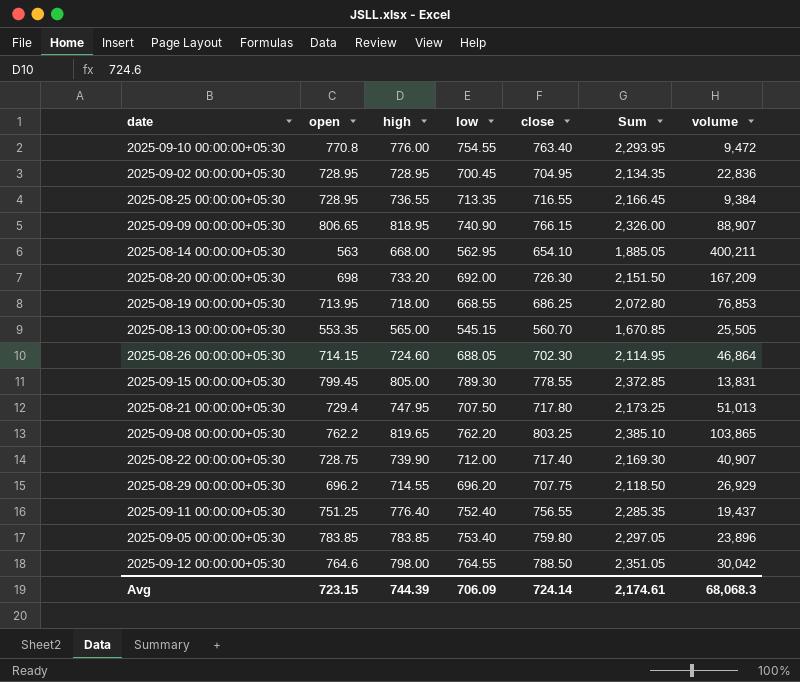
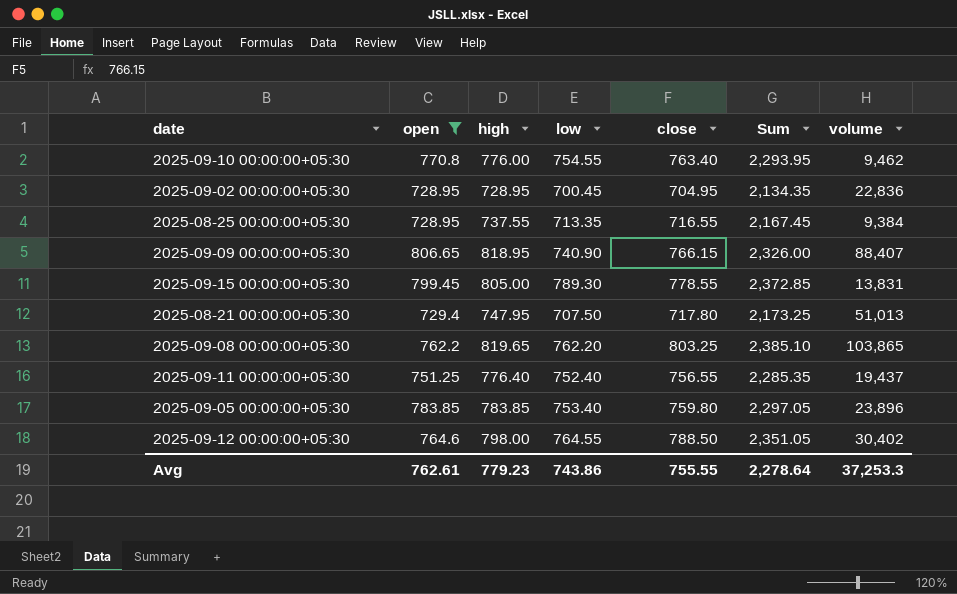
filter: none -> open >= 728.95
2025-09-10 00:00:00+05:30 | volume: 9,472 -> 9,462
2025-08-25 00:00:00+05:30 | high: 736.55 -> 737.55
2025-08-25 00:00:00+05:30 | Sum: 2,166.45 -> 2,167.45
2025-09-09 00:00:00+05:30 | volume: 88,907 -> 88,407
2025-09-12 00:00:00+05:30 | volume: 30,042 -> 30,402
Avg | open: 723.15 -> 762.61
Avg | high: 744.39 -> 779.23
Avg | low: 706.09 -> 743.86
Avg | close: 724.14 -> 755.55
Avg | Sum: 2,174.61 -> 2,278.64
Avg | volume: 68,068.3 -> 37,253.3

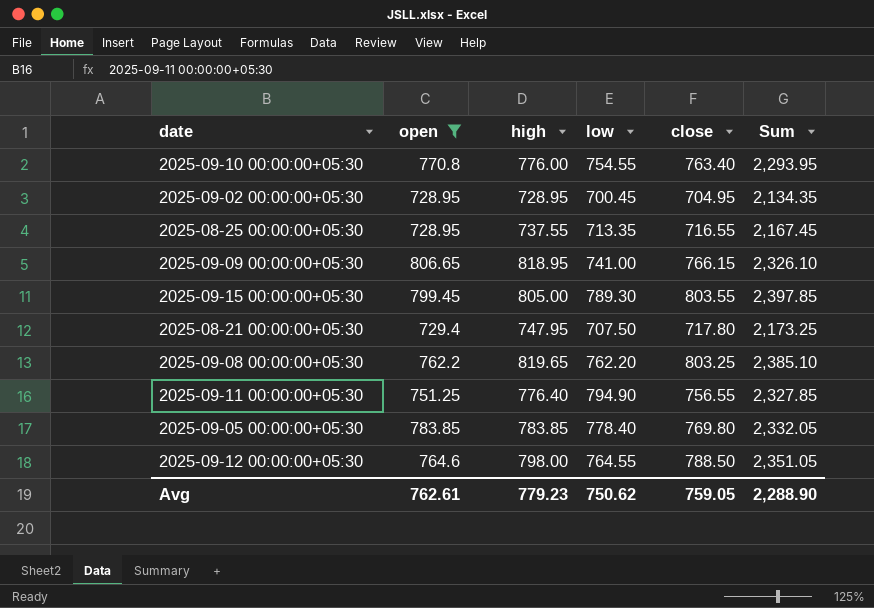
column volume | position: 7 -> none
2025-09-09 00:00:00+05:30 | low: 740.90 -> 741.00
2025-09-09 00:00:00+05:30 | Sum: 2,326.00 -> 2,326.10
2025-09-15 00:00:00+05:30 | close: 778.55 -> 803.55
2025-09-15 00:00:00+05:30 | Sum: 2,372.85 -> 2,397.85
2025-09-11 00:00:00+05:30 | low: 752.40 -> 794.90
2025-09-11 00:00:00+05:30 | Sum: 2,285.35 -> 2,327.85
2025-09-05 00:00:00+05:30 | low: 753.40 -> 778.40
2025-09-05 00:00:00+05:30 | close: 759.80 -> 769.80
2025-09-05 00:00:00+05:30 | Sum: 2,297.05 -> 2,332.05
Avg | low: 743.86 -> 750.62
Avg | close: 755.55 -> 759.05
Avg | Sum: 2,278.64 -> 2,288.90

